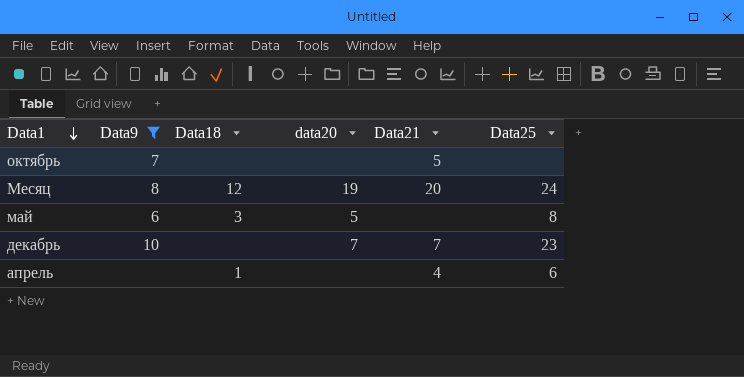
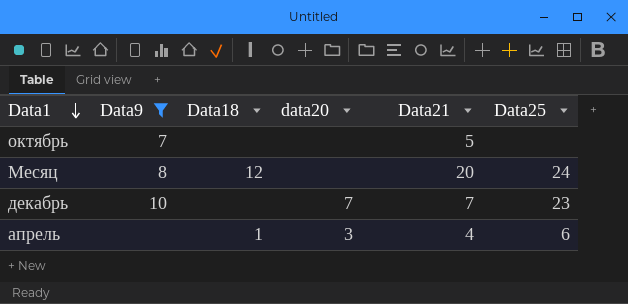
row май: 6 | 3 | 5 | none | 8 -> none
Месяц | data20: 19 -> none
апрель | data20: none -> 3

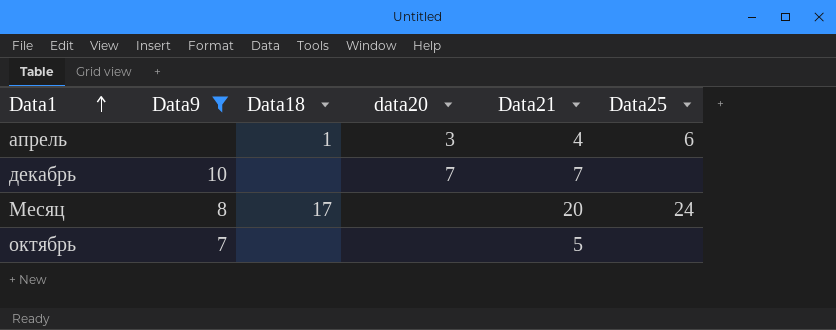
row order: Data1 descending -> Data1 ascending
декабрь | Data25: 23 -> none
Месяц | Data18: 12 -> 17

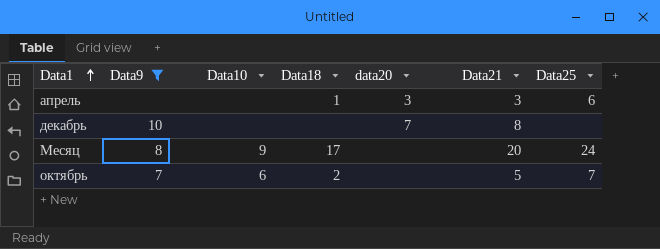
column Data10 | position: none -> 3
апрель | Data21: 4 -> 3
декабрь | Data21: 7 -> 8
октябрь | Data18: none -> 2
октябрь | Data25: none -> 7

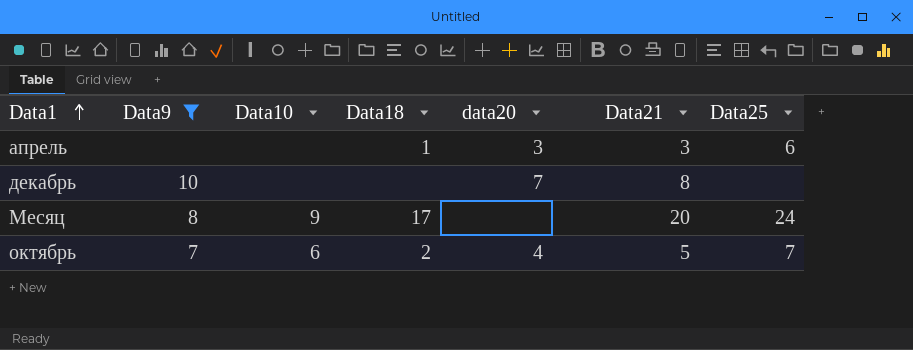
октябрь | data20: none -> 4

